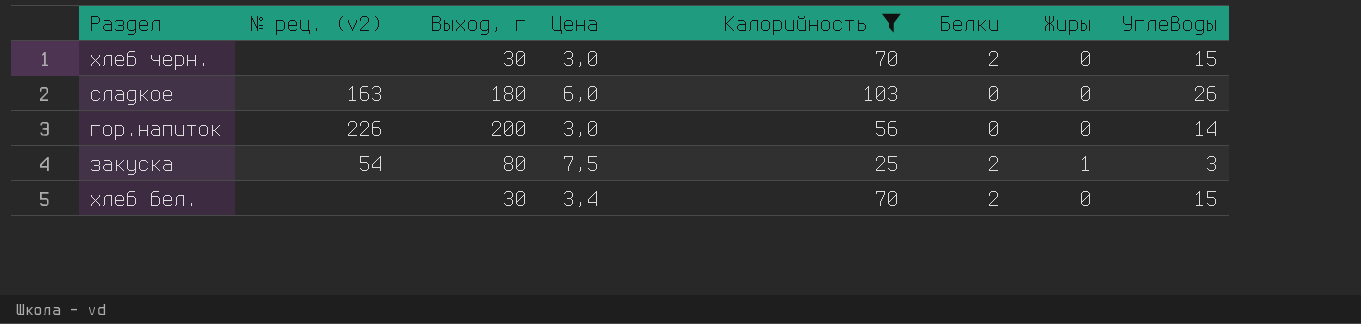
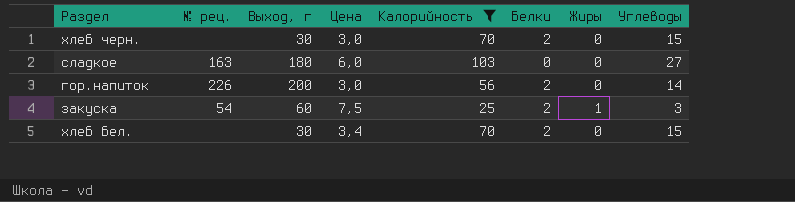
column name: № рец. (v2) -> № рец.
сладкое | Углеводы: 26 -> 27
гор.напиток | Белки: 0 -> 2
закуска | Выход, г: 80 -> 60

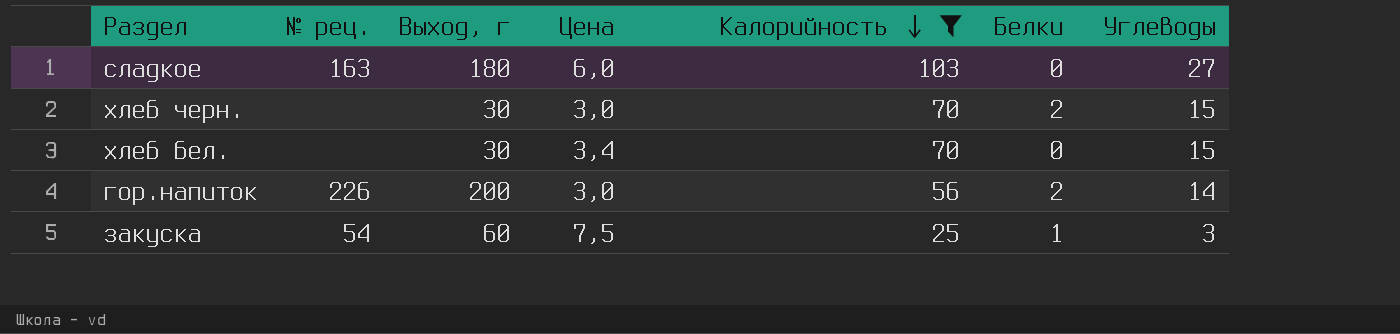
row order: none -> Калорийность descending
column Жиры | position: 7 -> none
хлеб бел. | Белки: 2 -> 0
закуска | Белки: 2 -> 1

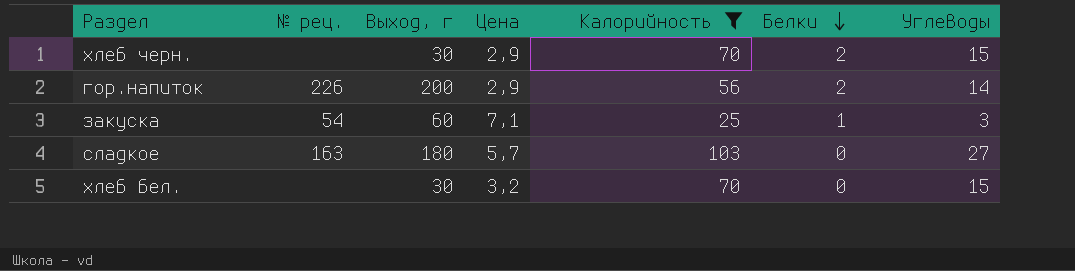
row order: Калорийность descending -> Белки descending
хлеб черн. | Цена: 3,0 -> 2,9
гор.напиток | Цена: 3,0 -> 2,9
закуска | Цена: 7,5 -> 7,1
сладкое | Цена: 6,0 -> 5,7
хлеб бел. | Цена: 3,4 -> 3,2

